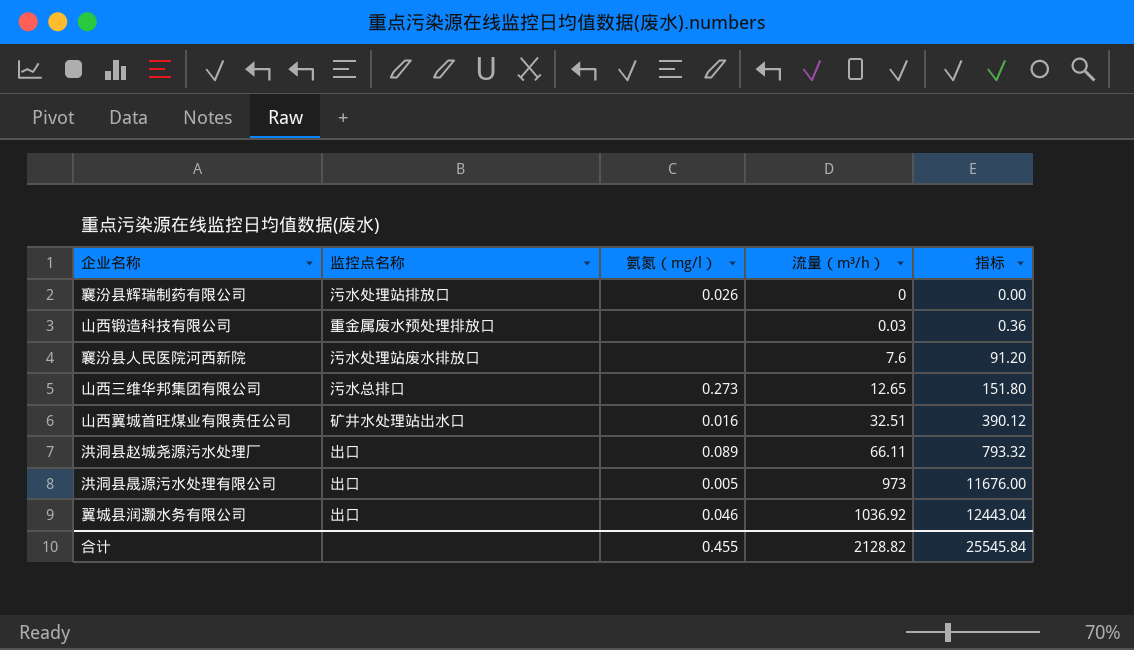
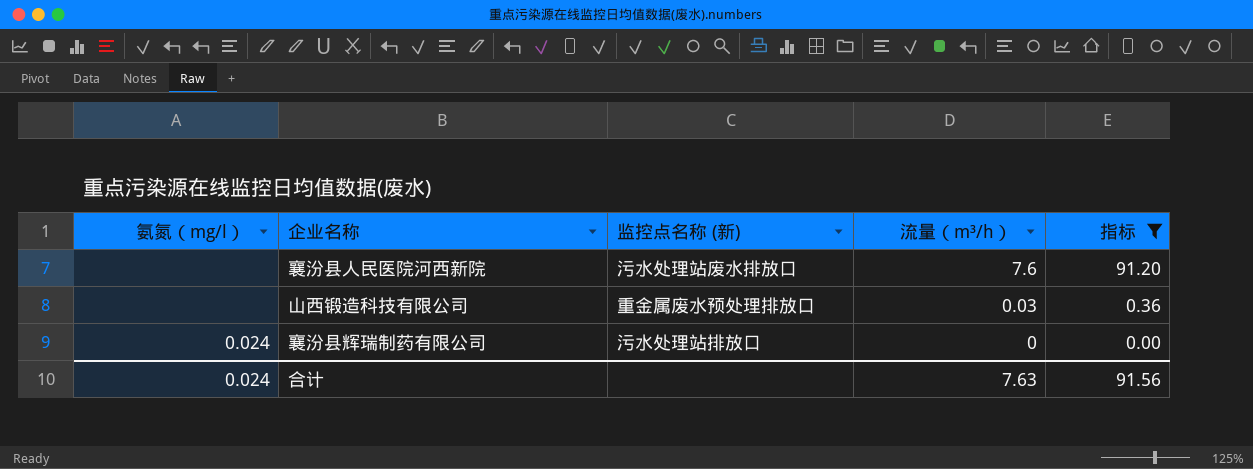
filter: none -> 指标 <= 91.20
row order: 流量（m³/h） ascending -> 流量（m³/h） descending
column 氨氮（mg/l） | position: 3 -> 1
column name: 监控点名称 -> 监控点名称 (新)
襄汾县辉瑞制药有限公司 | 氨氮（mg/l）: 0.026 -> 0.024
合计 | 氨氮（mg/l）: 0.455 -> 0.024
合计 | 流量（m³/h）: 2128.82 -> 7.63
合计 | 指标: 25545.84 -> 91.56

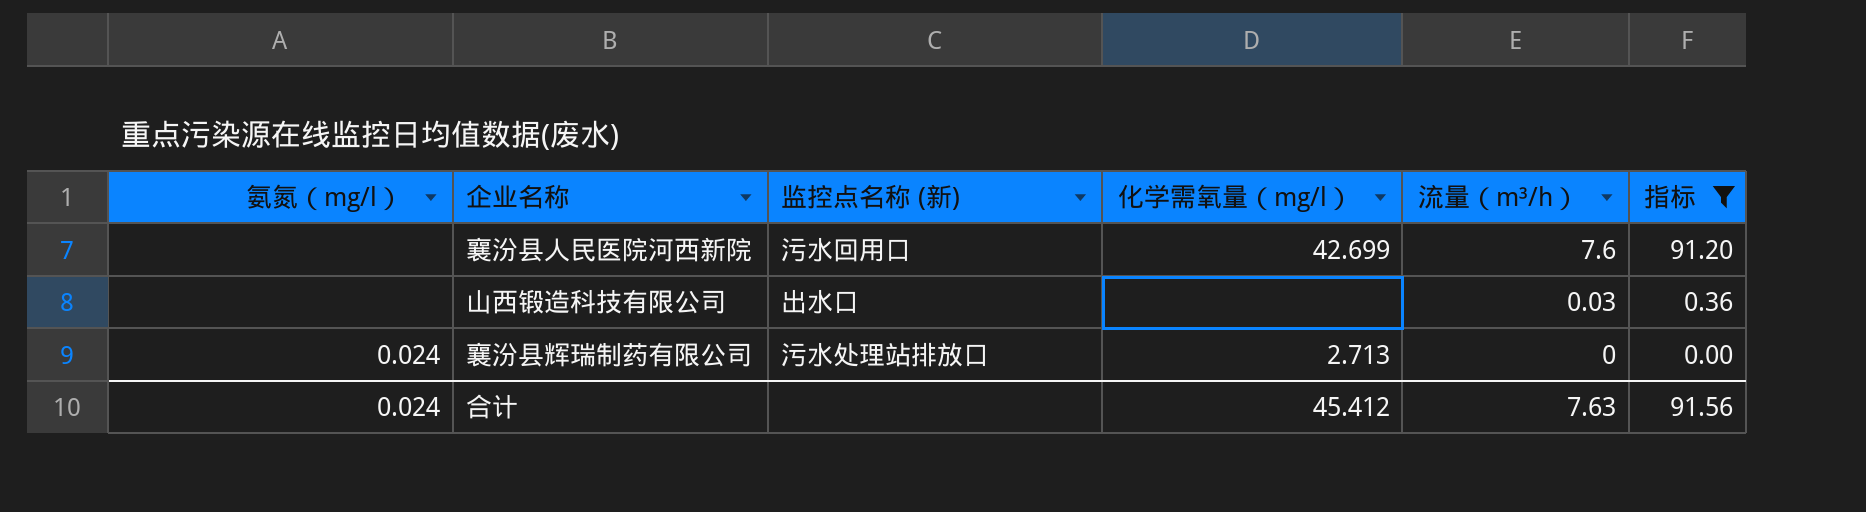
column 化学需氧量（mg/l） | position: none -> 4
襄汾县人民医院河西新院 | 监控点名称 (新): 污水处理站废水排放口 -> 污水回用口
山西锻造科技有限公司 | 监控点名称 (新): 重金属废水预处理排放口 -> 出水口

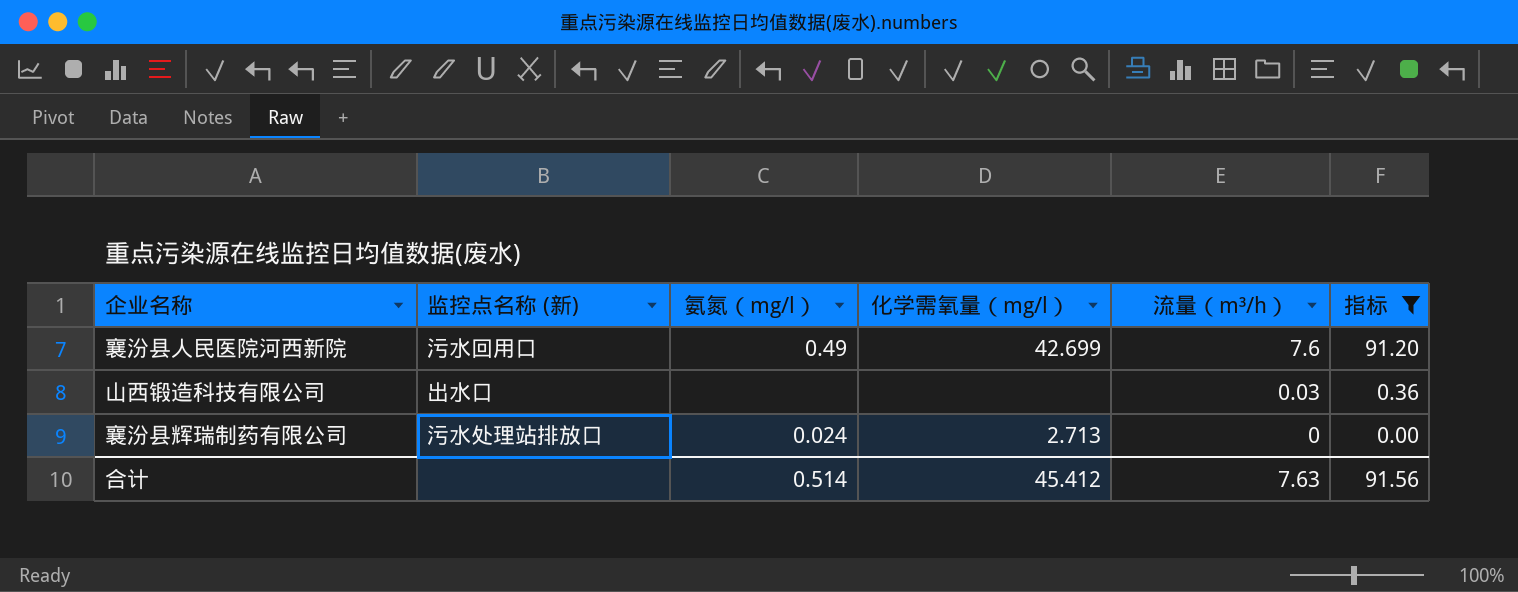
column 氨氮（mg/l） | position: 1 -> 3
襄汾县人民医院河西新院 | 氨氮（mg/l）: none -> 0.49
合计 | 氨氮（mg/l）: 0.024 -> 0.514

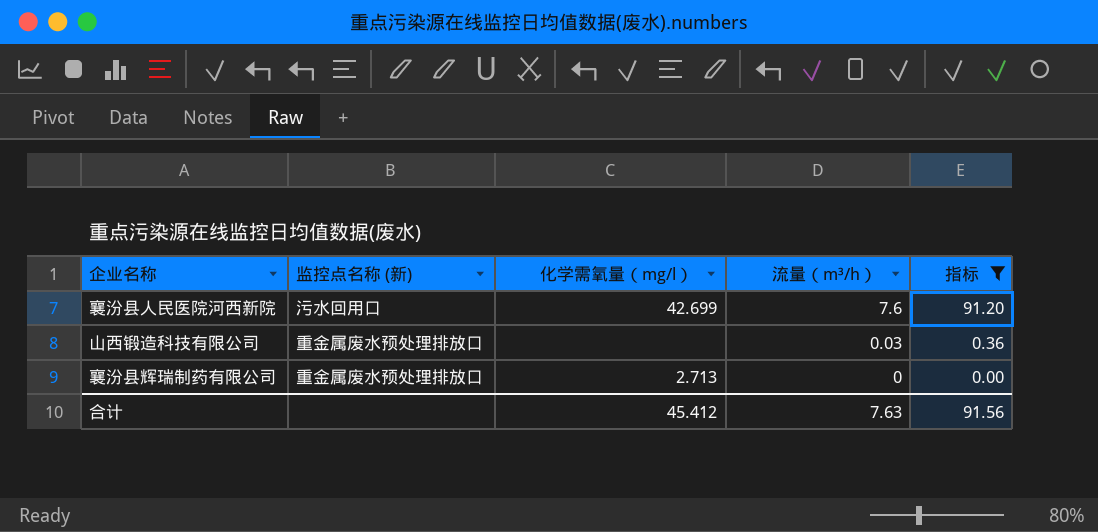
column 氨氮（mg/l） | position: 3 -> none
山西锻造科技有限公司 | 监控点名称 (新): 出水口 -> 重金属废水预处理排放口
襄汾县辉瑞制药有限公司 | 监控点名称 (新): 污水处理站排放口 -> 重金属废水预处理排放口

